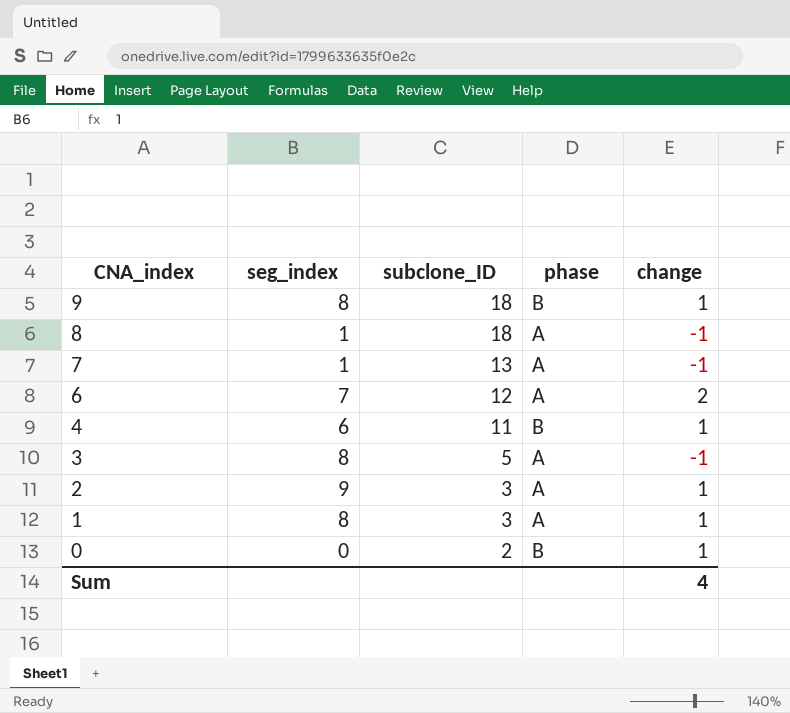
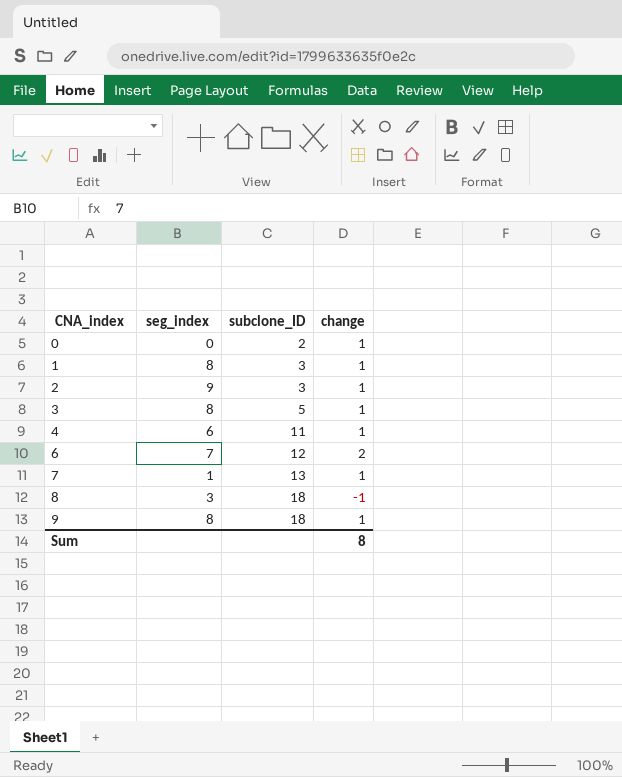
row order: CNA_index descending -> CNA_index ascending
column phase | position: 4 -> none
3 | change: -1 -> 1
7 | change: -1 -> 1
8 | seg_index: 1 -> 3
Sum | change: 4 -> 8

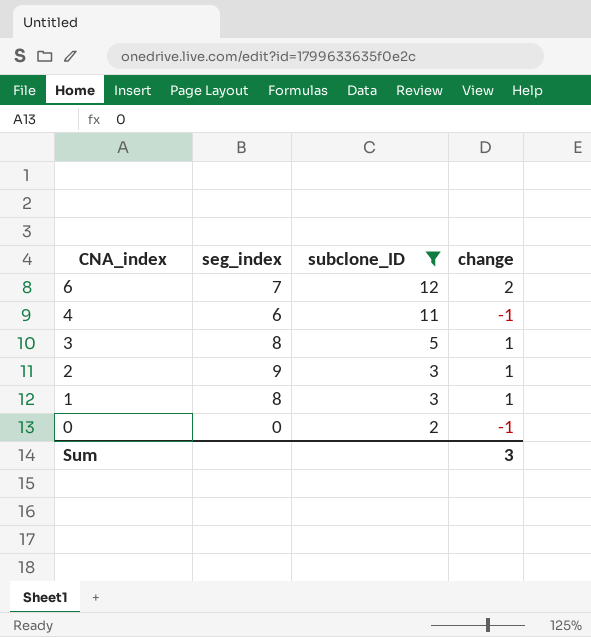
filter: none -> subclone_ID <= 12
row order: CNA_index ascending -> CNA_index descending
4 | change: 1 -> -1
0 | change: 1 -> -1
Sum | change: 8 -> 3

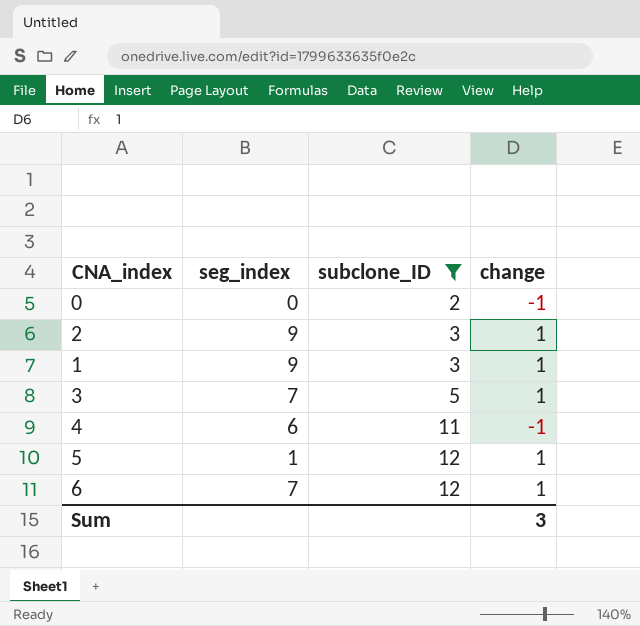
row order: CNA_index descending -> subclone_ID ascending
1 | seg_index: 8 -> 9
3 | seg_index: 8 -> 7
row 5: none -> 1 | 12 | 1
6 | change: 2 -> 1

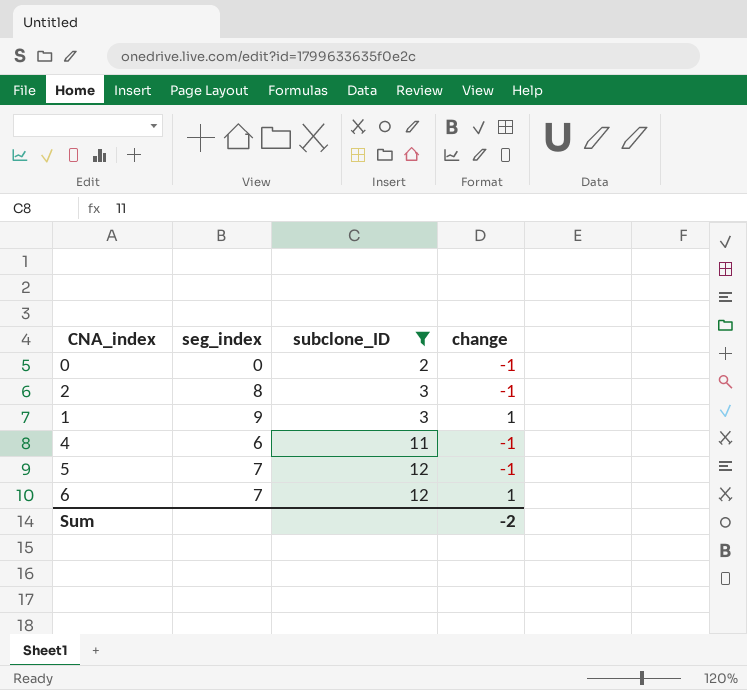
row 3: 7 | 5 | 1 -> none
2 | seg_index: 9 -> 8
2 | change: 1 -> -1
5 | seg_index: 1 -> 7
5 | change: 1 -> -1
Sum | change: 3 -> -2

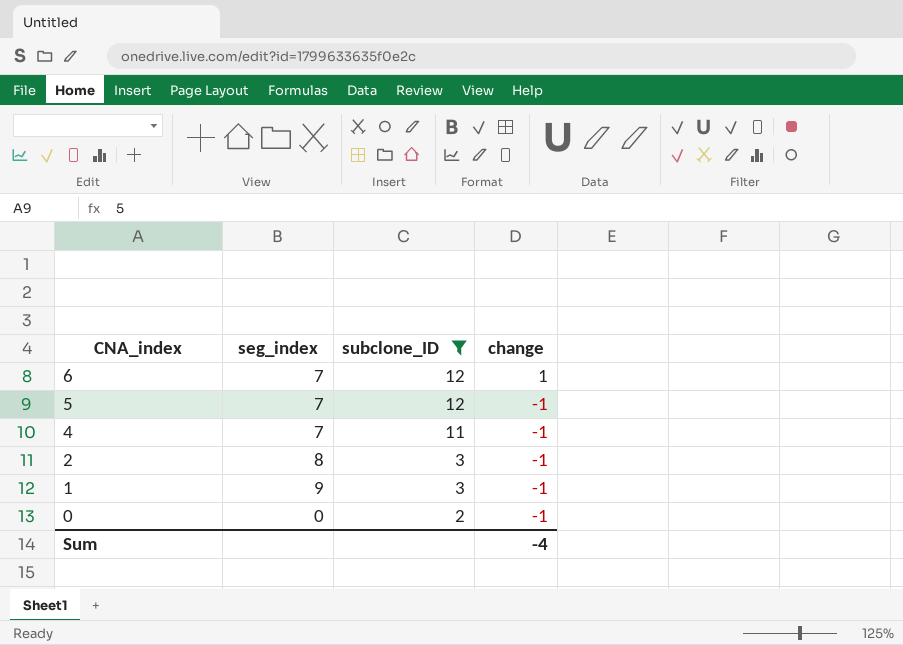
row order: subclone_ID ascending -> CNA_index descending
4 | seg_index: 6 -> 7
1 | change: 1 -> -1
Sum | change: -2 -> -4

